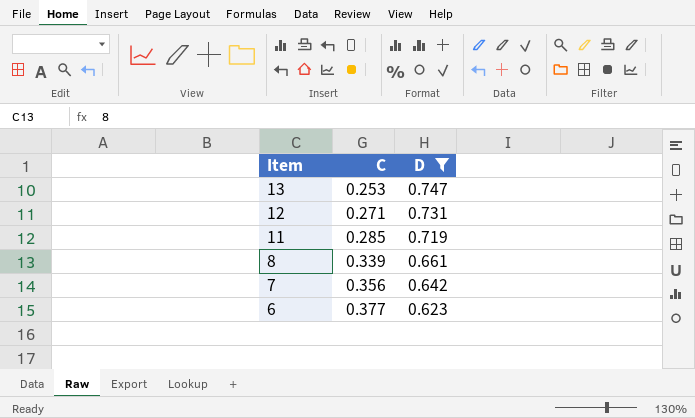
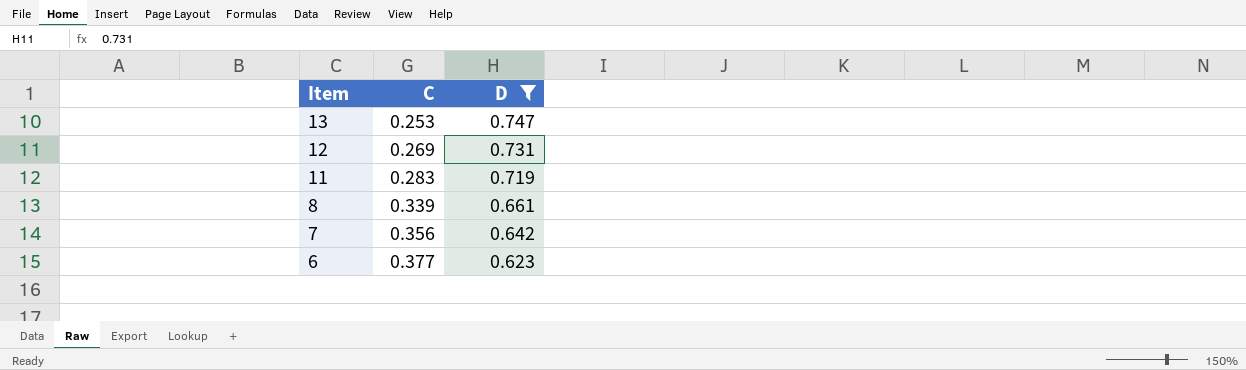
12 | C: 0.271 -> 0.269
11 | C: 0.285 -> 0.283

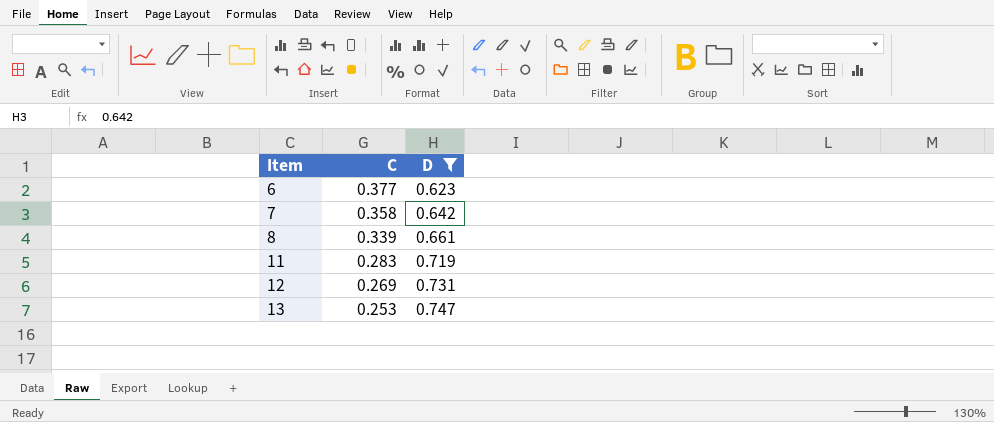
row order: Item descending -> Item ascending
7 | C: 0.356 -> 0.358

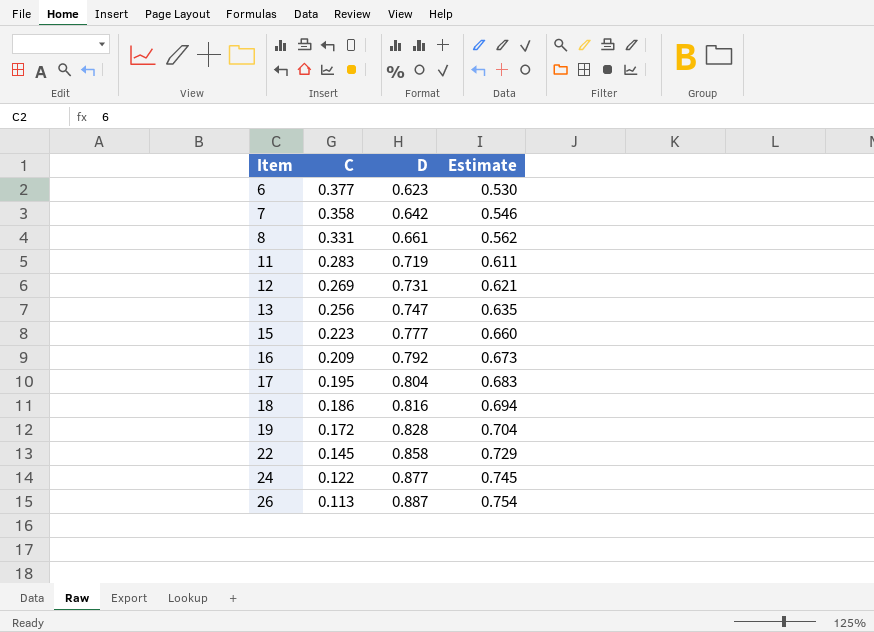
filter: D <= 0.747 -> none
column Estimate | formula: none -> [D] * 0.85
8 | C: 0.339 -> 0.331
13 | C: 0.253 -> 0.256

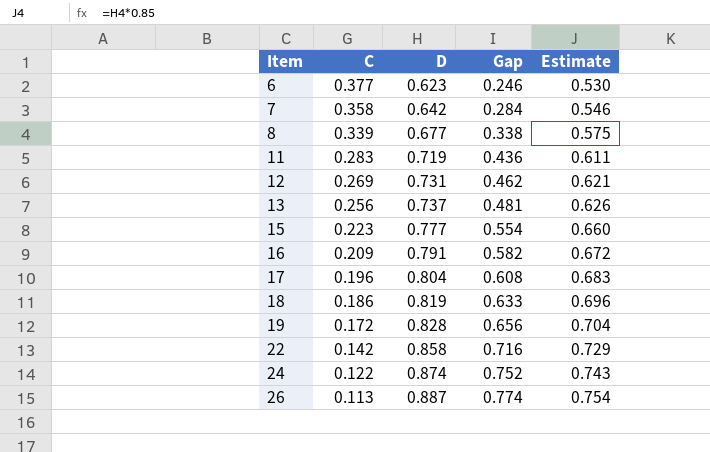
column Gap | formula: none -> [D] - [C]
8 | C: 0.331 -> 0.339
8 | D: 0.661 -> 0.677
8 | Estimate: 0.562 -> 0.575
13 | D: 0.747 -> 0.737
13 | Estimate: 0.635 -> 0.626
16 | D: 0.792 -> 0.791
16 | Estimate: 0.673 -> 0.672
17 | C: 0.195 -> 0.196
18 | D: 0.816 -> 0.819
18 | Estimate: 0.694 -> 0.696
22 | C: 0.145 -> 0.142
24 | D: 0.877 -> 0.874
24 | Estimate: 0.745 -> 0.743

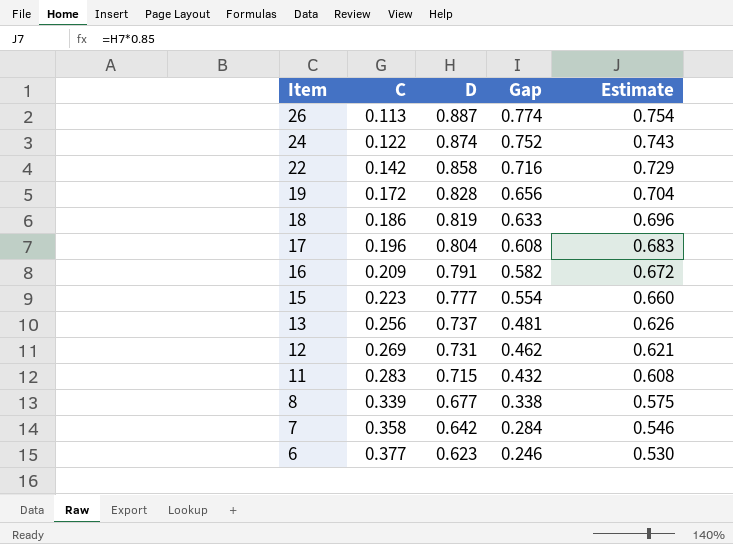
row order: Item ascending -> Item descending
11 | D: 0.719 -> 0.715
11 | Gap: 0.436 -> 0.432
11 | Estimate: 0.611 -> 0.608

